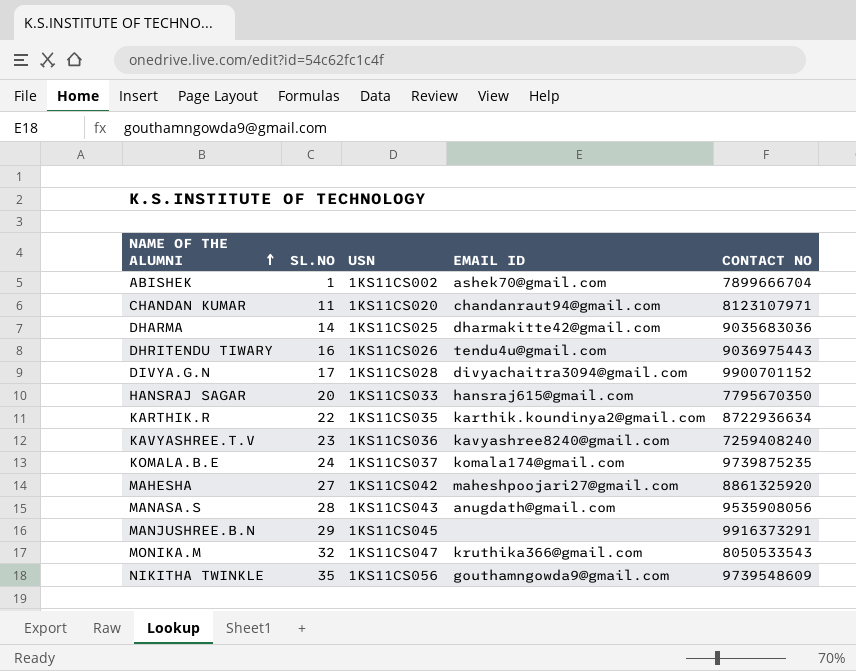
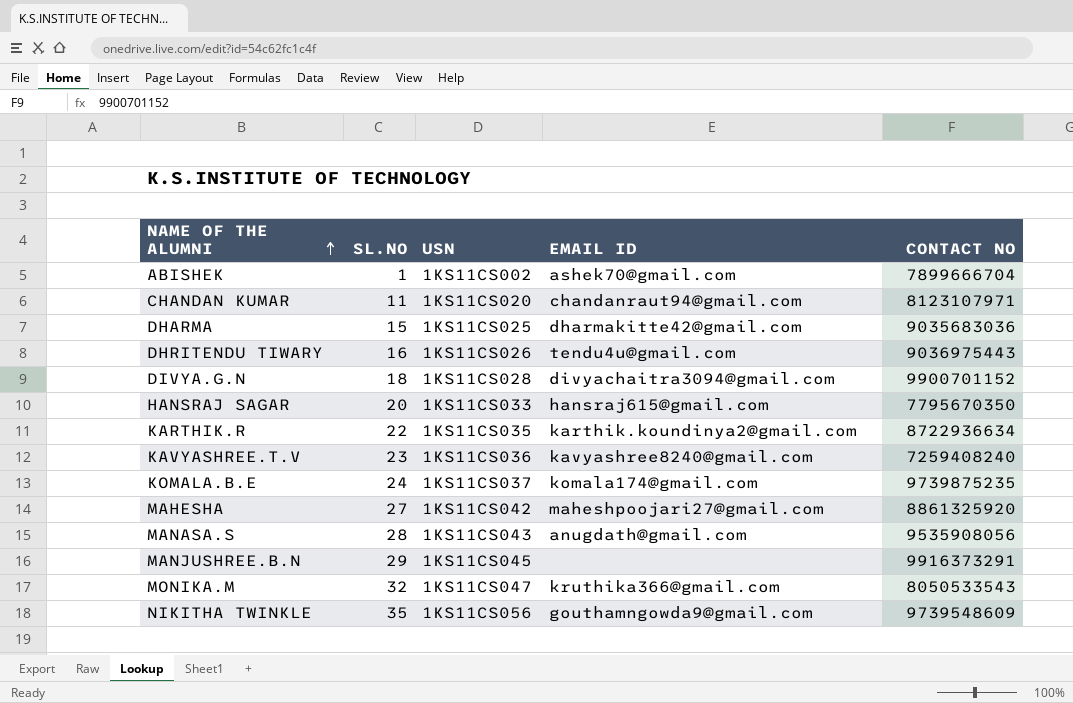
DHARMA | SL.NO: 14 -> 15
DIVYA.G.N | SL.NO: 17 -> 18

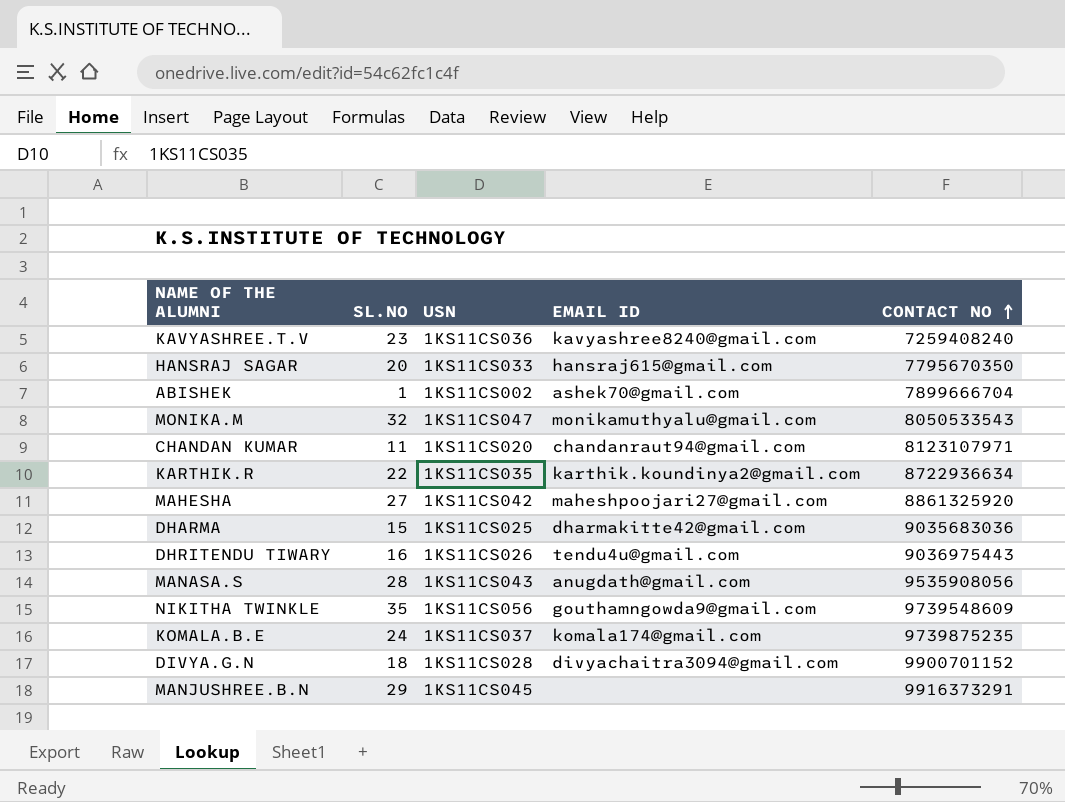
row order: NAME OF THE ALUMNI ascending -> CONTACT NO ascending
MONIKA.M | EMAIL ID: kruthika366@gmail.com -> monikamuthyalu@gmail.com

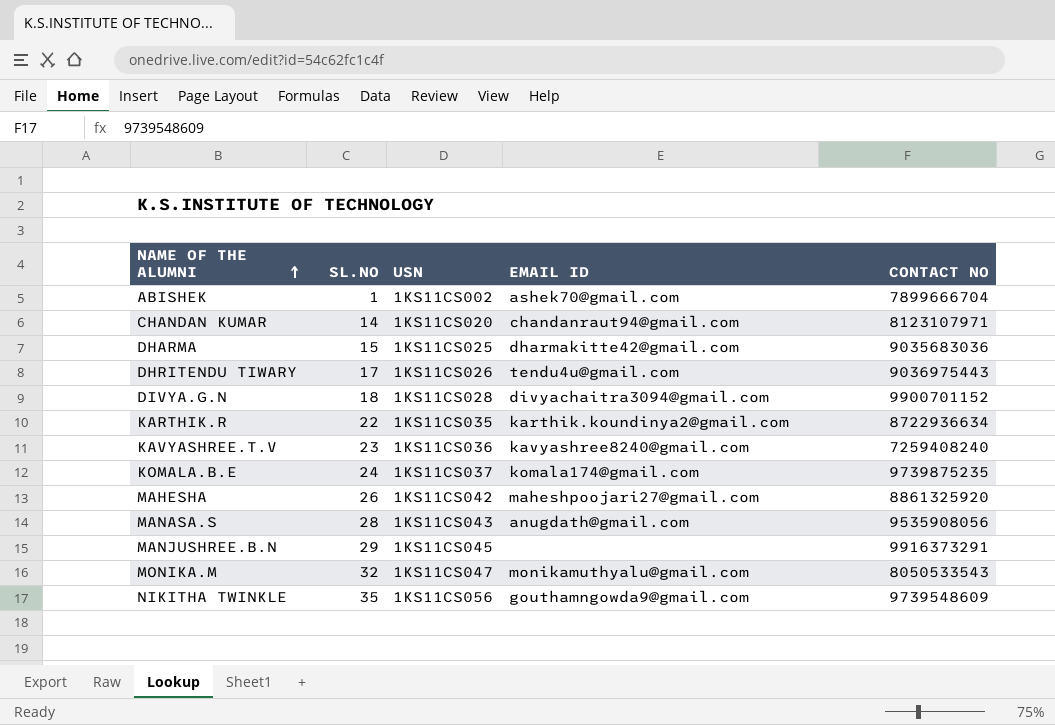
row order: CONTACT NO ascending -> NAME OF THE ALUMNI ascending
row HANSRAJ SAGAR: 20 | 1KS11CS033 | hansraj615@gmail.com | 7795670350 -> none
CHANDAN KUMAR | SL.NO: 11 -> 14
DHRITENDU TIWARY | SL.NO: 16 -> 17
MAHESHA | SL.NO: 27 -> 26

